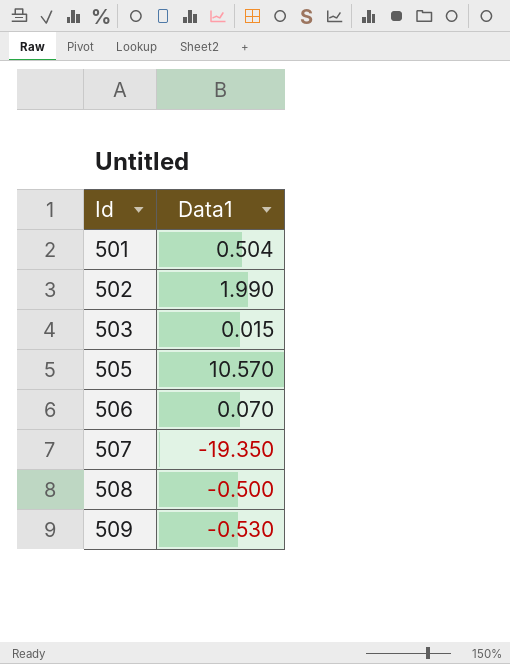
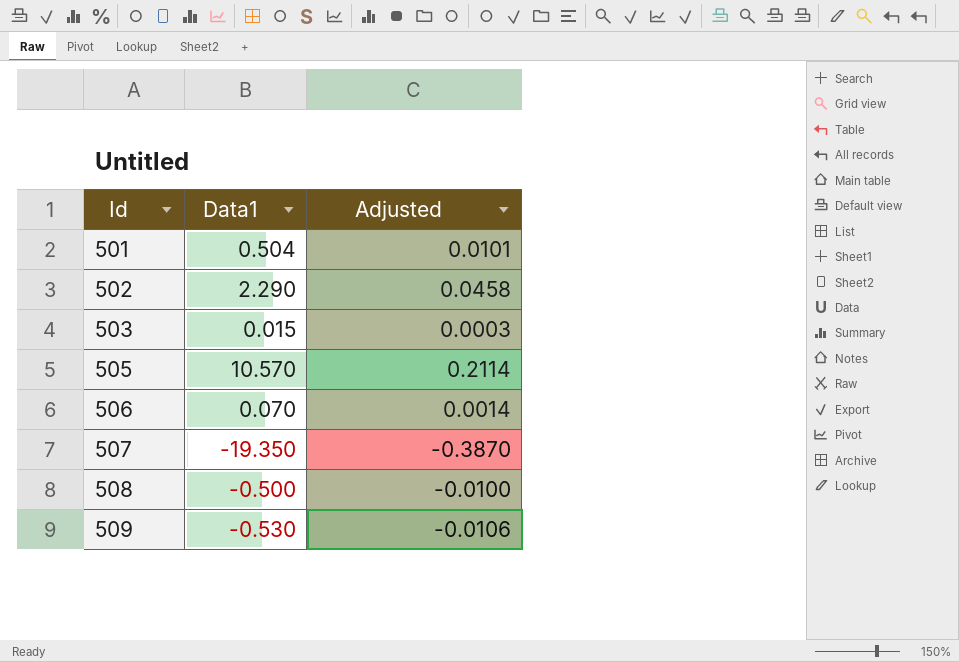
column Adjusted | formula: none -> [Data1] * 0.02
502 | Data1: 1.990 -> 2.290

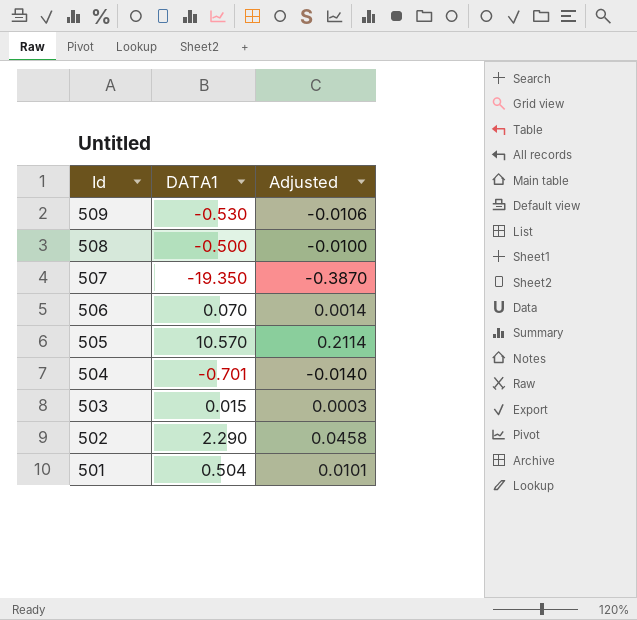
row order: Id ascending -> Id descending
column name: Data1 -> DATA1
row 504: none -> -0.701 | -0.0140

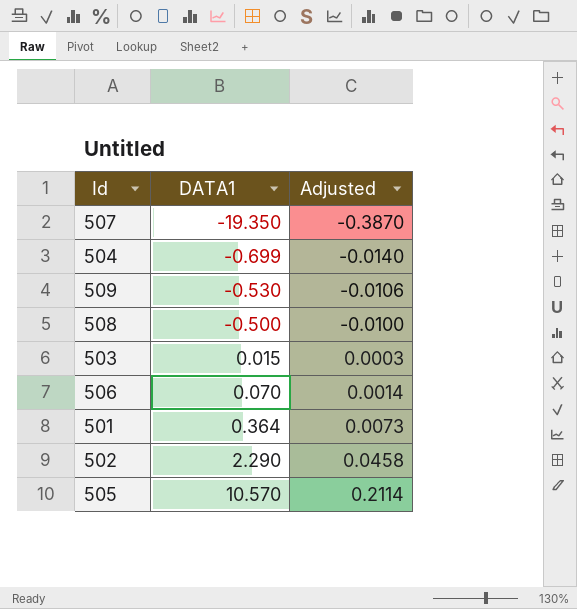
row order: Id descending -> DATA1 ascending
504 | DATA1: -0.701 -> -0.699
501 | DATA1: 0.504 -> 0.364
501 | Adjusted: 0.0101 -> 0.0073

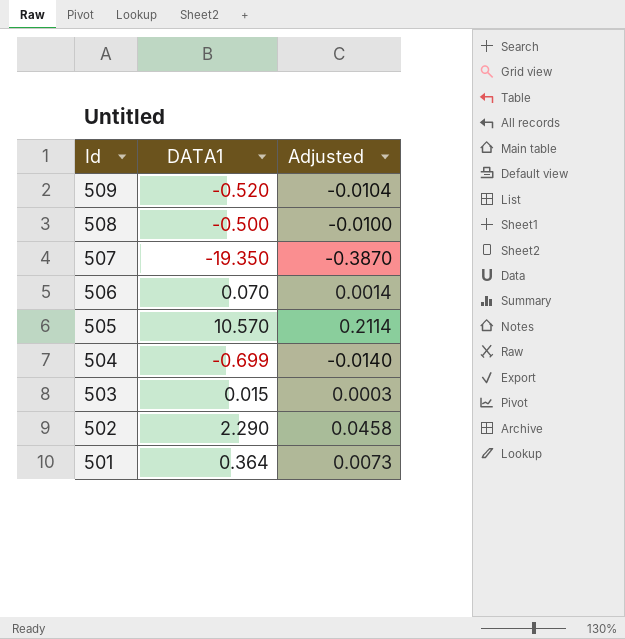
row order: DATA1 ascending -> Id descending
509 | DATA1: -0.530 -> -0.520
509 | Adjusted: -0.0106 -> -0.0104

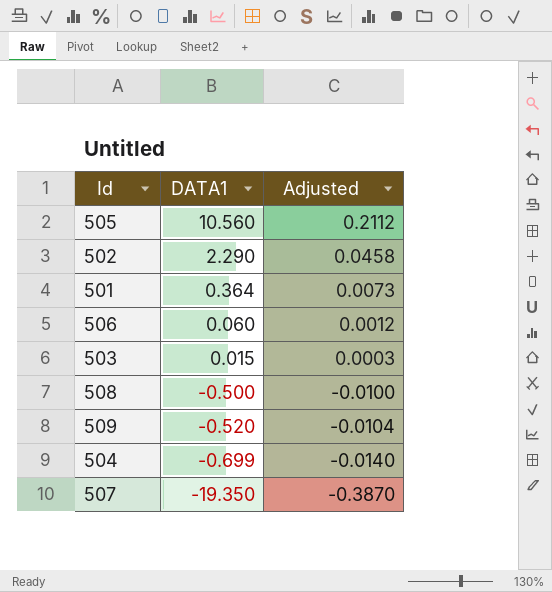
row order: Id descending -> DATA1 descending
505 | DATA1: 10.570 -> 10.560
505 | Adjusted: 0.2114 -> 0.2112
506 | DATA1: 0.070 -> 0.060
506 | Adjusted: 0.0014 -> 0.0012

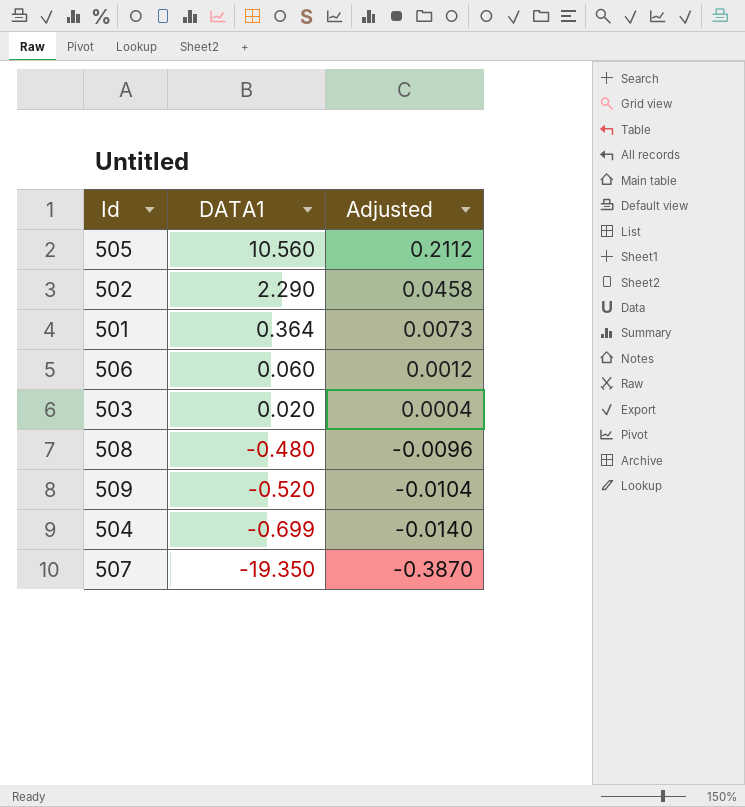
503 | DATA1: 0.015 -> 0.020
503 | Adjusted: 0.0003 -> 0.0004
508 | DATA1: -0.500 -> -0.480
508 | Adjusted: -0.0100 -> -0.0096

